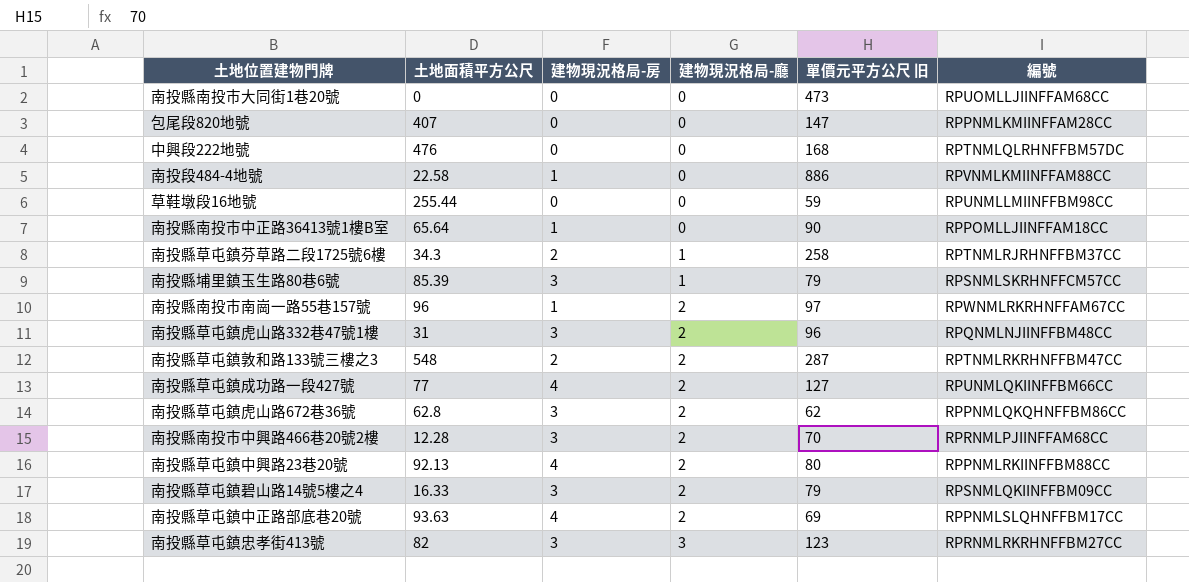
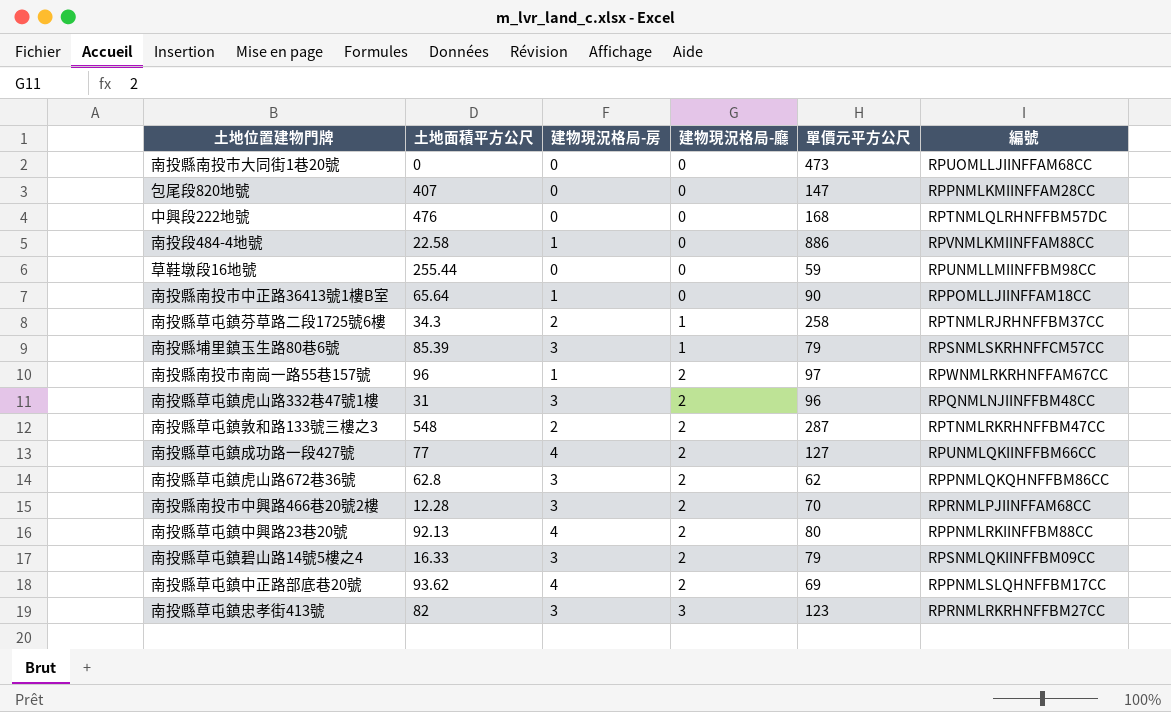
column name: 單價元平方公尺 旧 -> 單價元平方公尺
南投縣草屯鎮中正路部底巷20號 | 土地面積平方公尺: 93.63 -> 93.62

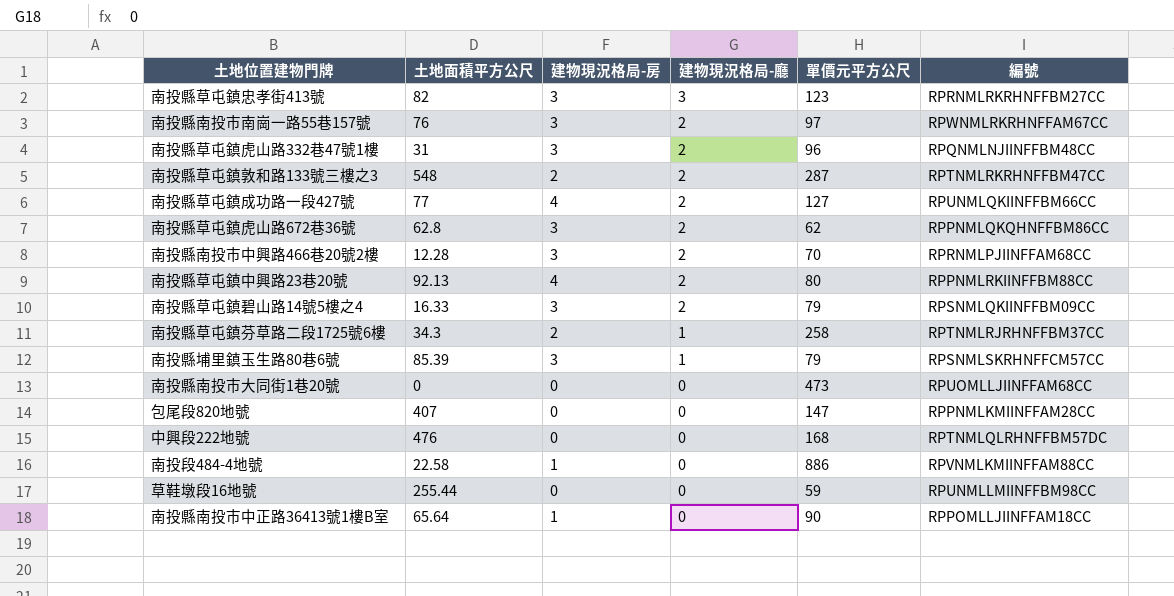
row order: 建物現況格局-廳 ascending -> 建物現況格局-廳 descending
row 南投縣草屯鎮中正路部底巷20號: 93.62 | 4 | 2 | 69 | RPPNMLSLQHNFFBM17CC -> none
南投縣南投市南崗一路55巷157號 | 土地面積平方公尺: 96 -> 76
南投縣南投市南崗一路55巷157號 | 建物現況格局-房: 1 -> 3

